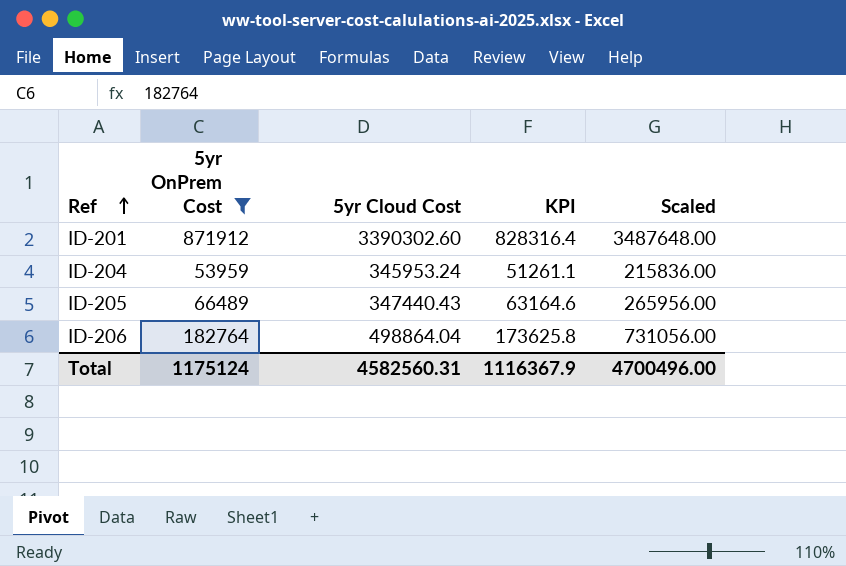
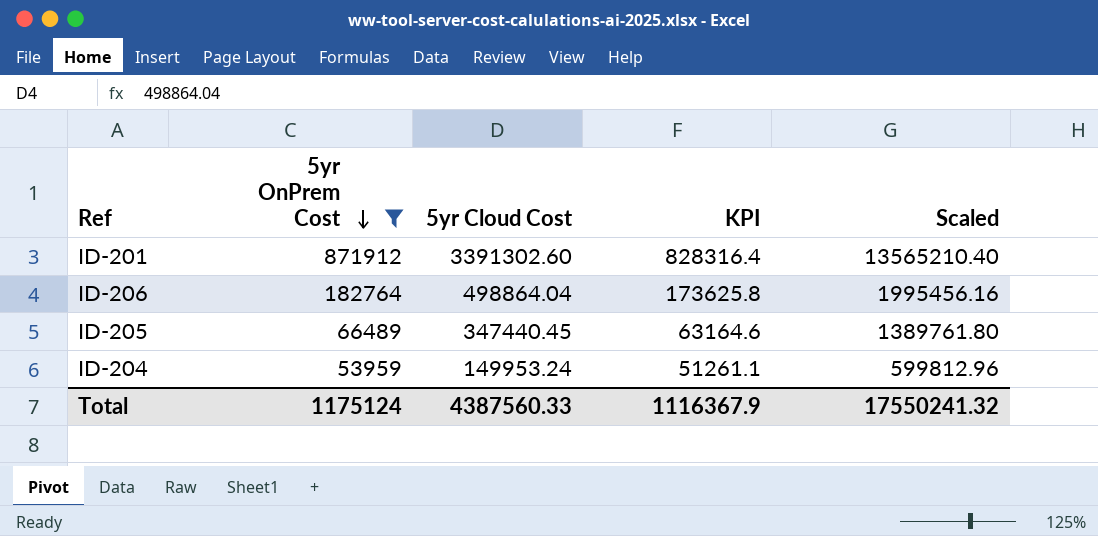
row order: Ref ascending -> 5yr OnPrem Cost descending
column Scaled | formula: [5yr OnPrem Cost] * 4 -> [5yr Cloud Cost] * 4
ID-201 | 5yr Cloud Cost: 3390302.60 -> 3391302.60
ID-205 | 5yr Cloud Cost: 347440.43 -> 347440.45
ID-204 | 5yr Cloud Cost: 345953.24 -> 149953.24
Total | 5yr Cloud Cost: 4582560.31 -> 4387560.33
Total | Scaled: 4700496.00 -> 17550241.32

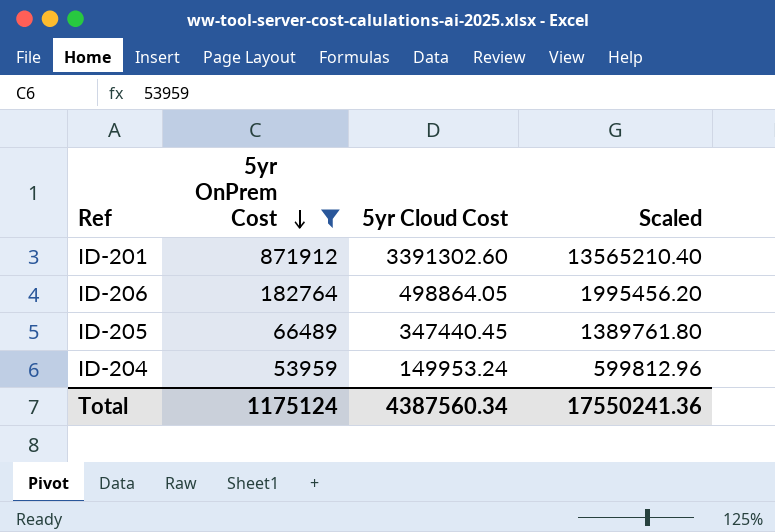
column KPI | formula: [5yr OnPrem Cost] * 0.95 -> none
ID-206 | 5yr Cloud Cost: 498864.04 -> 498864.05
ID-206 | Scaled: 1995456.16 -> 1995456.20
Total | 5yr Cloud Cost: 4387560.33 -> 4387560.34
Total | Scaled: 17550241.32 -> 17550241.36

